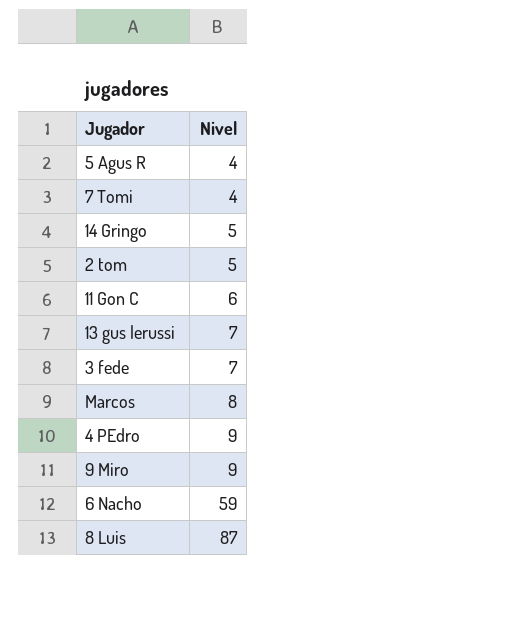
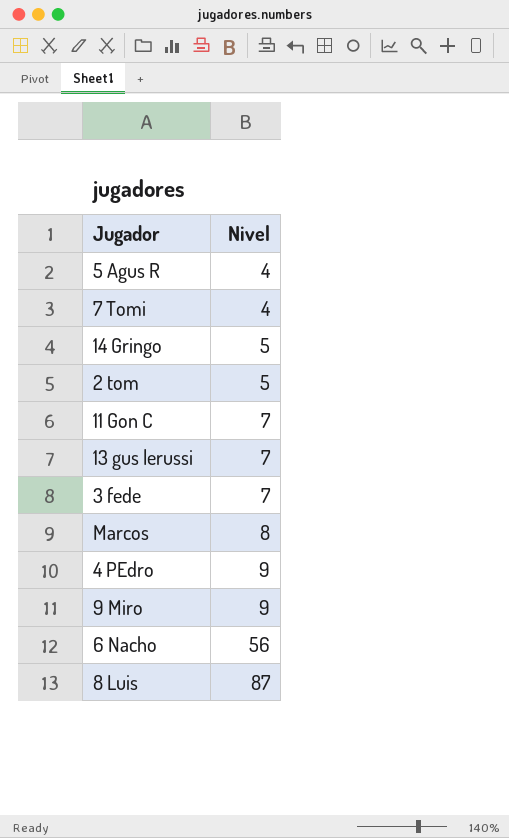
11 Gon C | Nivel: 6 -> 7
6 Nacho | Nivel: 59 -> 56

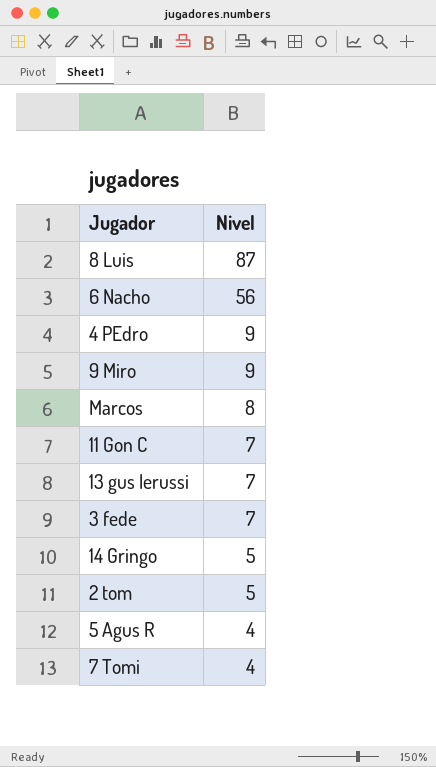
row order: Nivel ascending -> Nivel descending

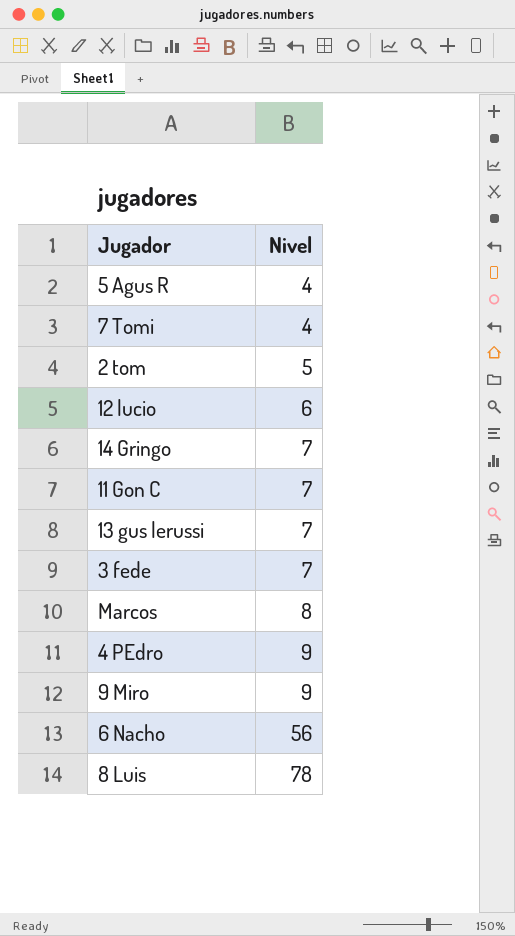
row order: Nivel descending -> Nivel ascending
row 12 lucio: none -> 6
14 Gringo | Nivel: 5 -> 7
8 Luis | Nivel: 87 -> 78

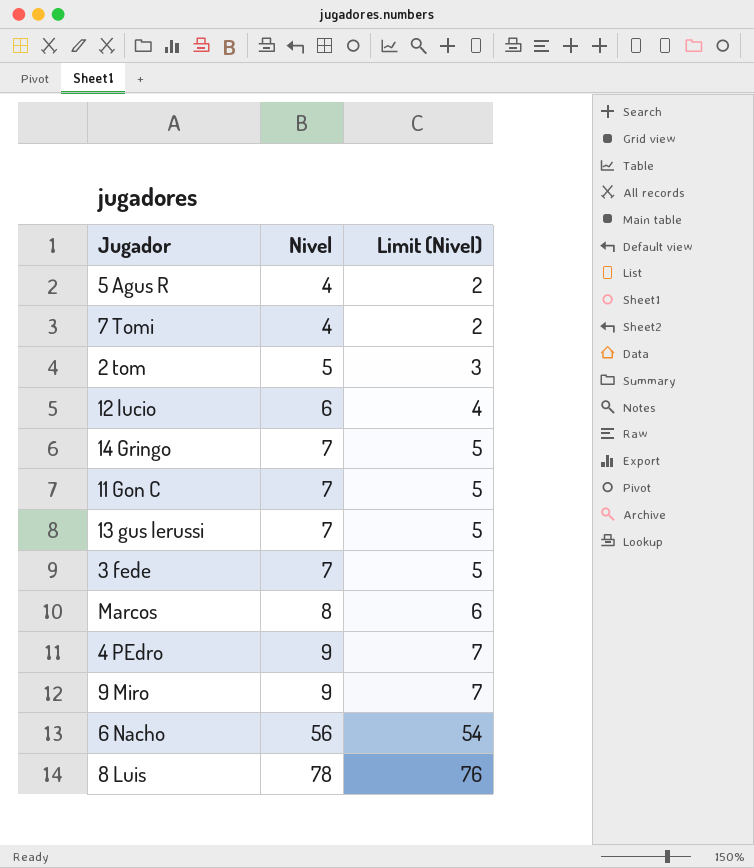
column Limit (Nivel) | formula: none -> [Nivel] - 2

